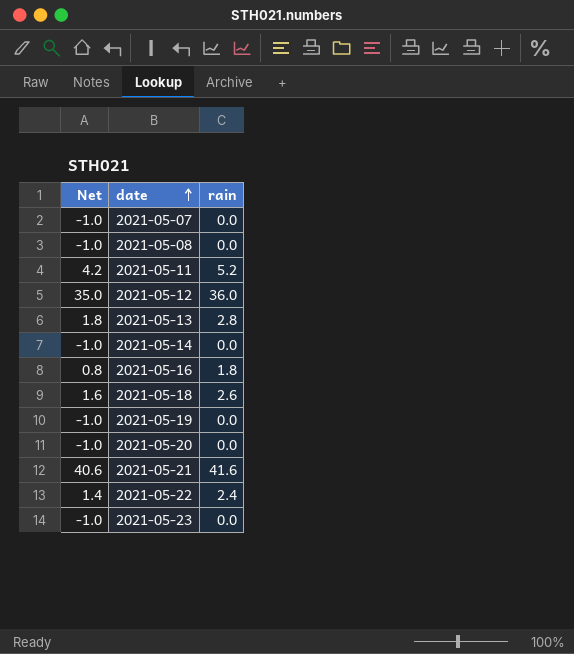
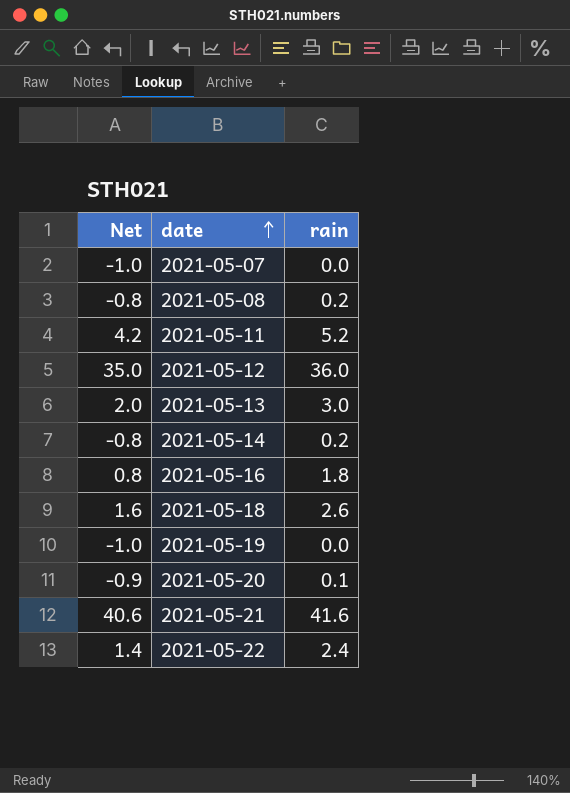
row 2021-05-23: -1.0 | 0.0 -> none
2021-05-08 | Net: -1.0 -> -0.8
2021-05-08 | rain: 0.0 -> 0.2
2021-05-13 | Net: 1.8 -> 2.0
2021-05-13 | rain: 2.8 -> 3.0
2021-05-14 | Net: -1.0 -> -0.8
2021-05-14 | rain: 0.0 -> 0.2
2021-05-20 | Net: -1.0 -> -0.9
2021-05-20 | rain: 0.0 -> 0.1

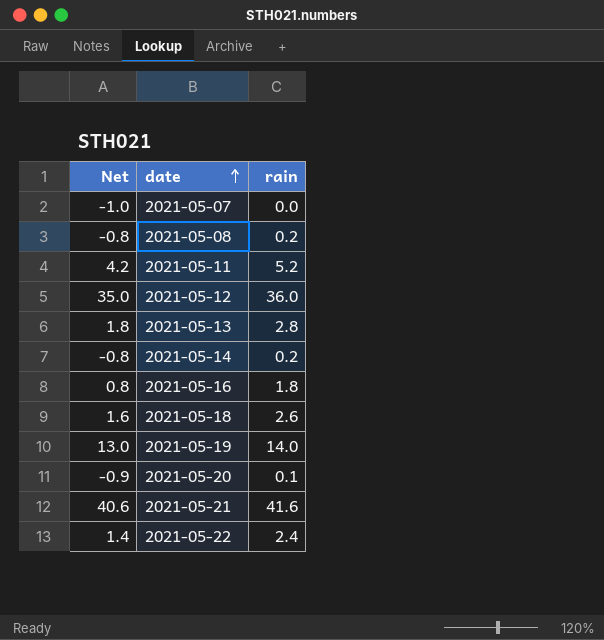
2021-05-13 | Net: 2.0 -> 1.8
2021-05-13 | rain: 3.0 -> 2.8
2021-05-19 | Net: -1.0 -> 13.0
2021-05-19 | rain: 0.0 -> 14.0

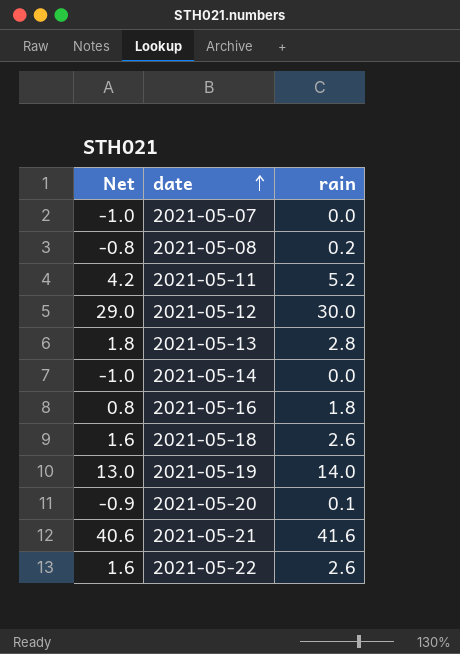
2021-05-12 | Net: 35.0 -> 29.0
2021-05-12 | rain: 36.0 -> 30.0
2021-05-14 | Net: -0.8 -> -1.0
2021-05-14 | rain: 0.2 -> 0.0
2021-05-22 | Net: 1.4 -> 1.6
2021-05-22 | rain: 2.4 -> 2.6

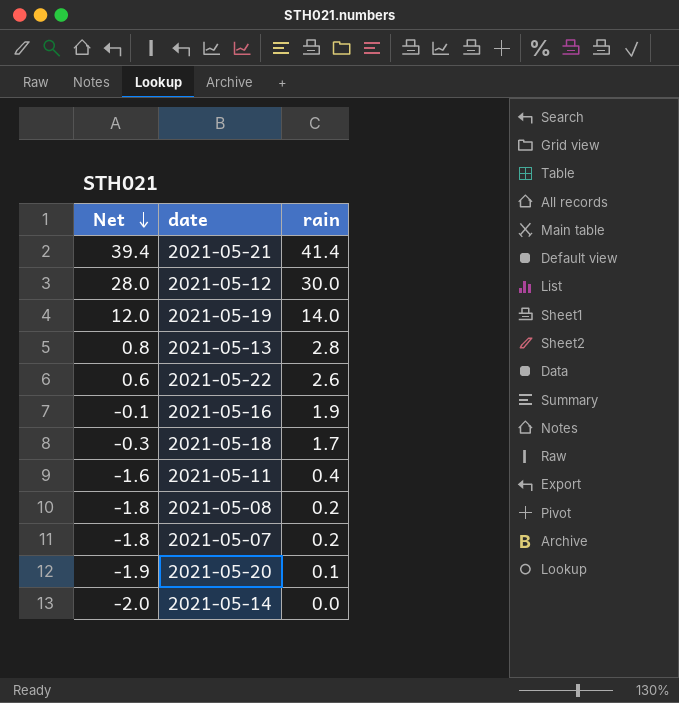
row order: date ascending -> Net descending
column Net | formula: [rain] - 1 -> [rain] - 2
2021-05-21 | rain: 41.6 -> 41.4
2021-05-16 | rain: 1.8 -> 1.9
2021-05-18 | rain: 2.6 -> 1.7
2021-05-11 | rain: 5.2 -> 0.4
2021-05-07 | rain: 0.0 -> 0.2

